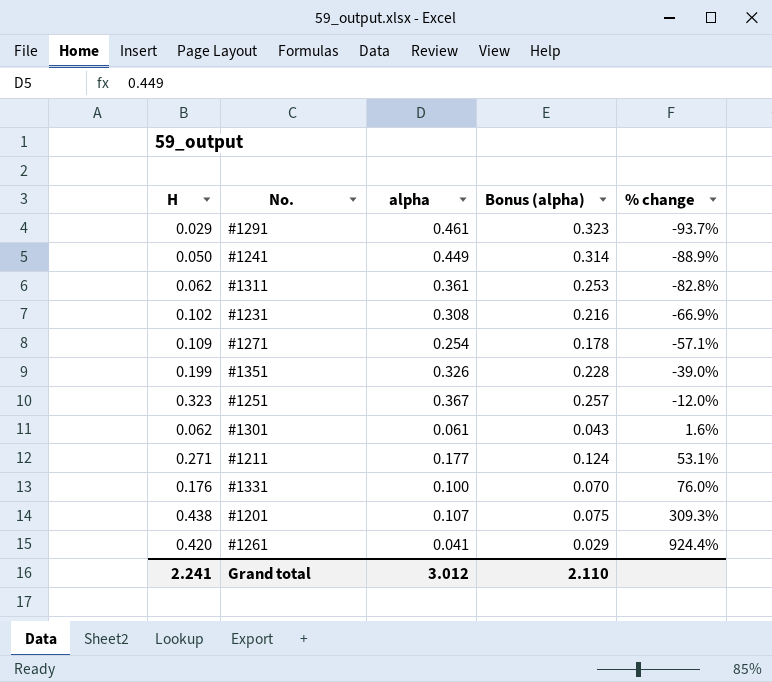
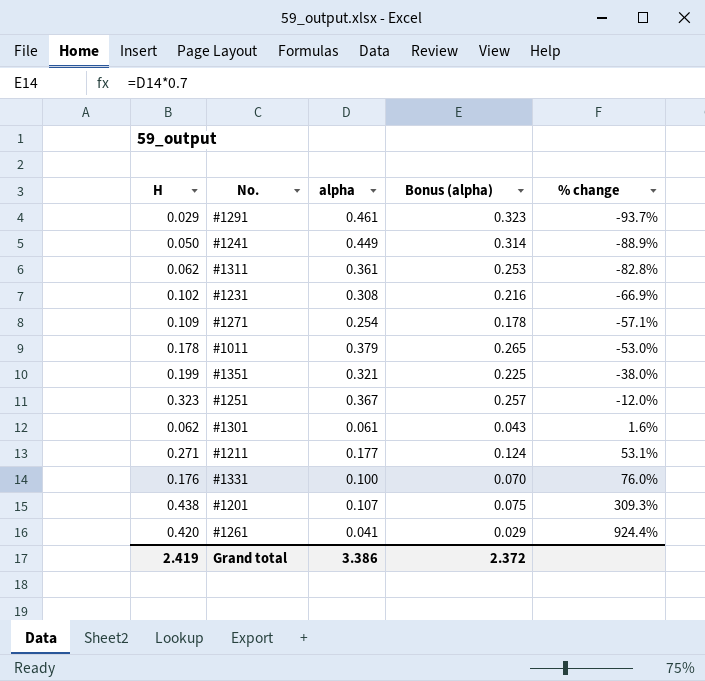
row #1011: none -> 0.178 | 0.379 | 0.265 | -53.0%
#1351 | alpha: 0.326 -> 0.321
#1351 | Bonus (alpha): 0.228 -> 0.225
#1351 | % change: -39.0% -> -38.0%
Grand total | H: 2.241 -> 2.419
Grand total | alpha: 3.012 -> 3.386
Grand total | Bonus (alpha): 2.110 -> 2.372

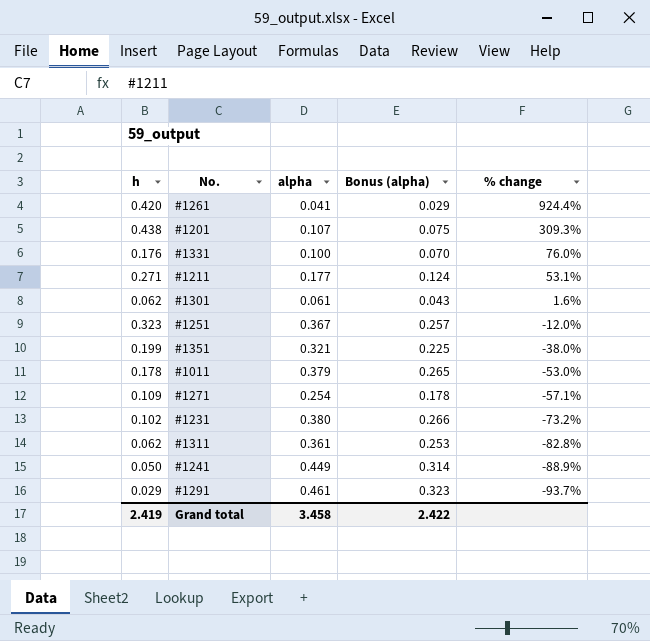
row order: % change ascending -> % change descending
column name: H -> h
#1231 | alpha: 0.308 -> 0.380
#1231 | Bonus (alpha): 0.216 -> 0.266
#1231 | % change: -66.9% -> -73.2%
Grand total | alpha: 3.386 -> 3.458
Grand total | Bonus (alpha): 2.372 -> 2.422

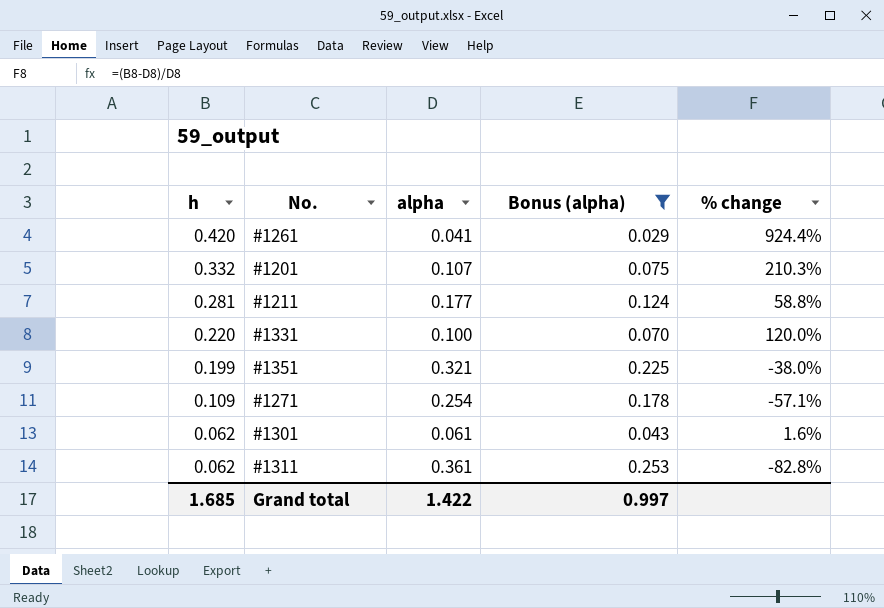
filter: none -> Bonus (alpha) <= 0.253
row order: % change descending -> h descending
#1201 | h: 0.438 -> 0.332
#1201 | % change: 309.3% -> 210.3%
#1211 | h: 0.271 -> 0.281
#1211 | % change: 53.1% -> 58.8%
#1331 | h: 0.176 -> 0.220
#1331 | % change: 76.0% -> 120.0%
Grand total | h: 2.419 -> 1.685
Grand total | alpha: 3.458 -> 1.422
Grand total | Bonus (alpha): 2.422 -> 0.997

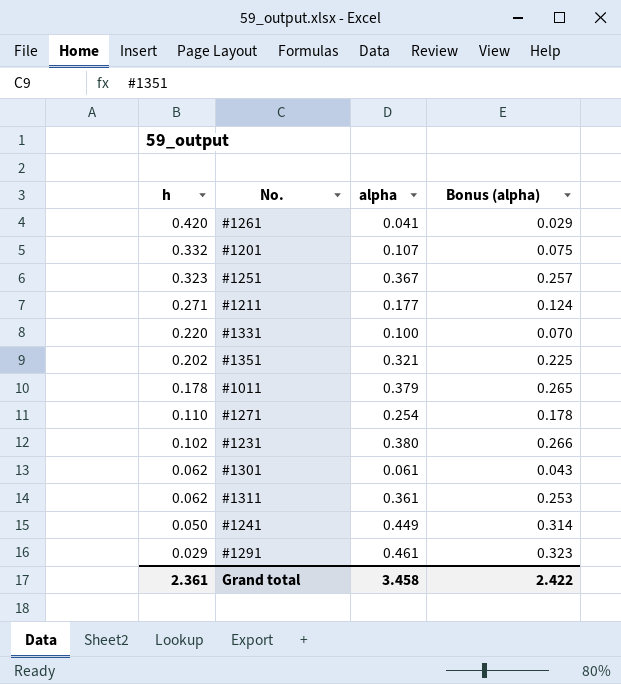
filter: Bonus (alpha) <= 0.253 -> none
column % change | formula: ([h] - [alpha]) / [alpha] -> none
#1211 | h: 0.281 -> 0.271
#1351 | h: 0.199 -> 0.202
#1271 | h: 0.109 -> 0.110
Grand total | h: 1.685 -> 2.361
Grand total | alpha: 1.422 -> 3.458
Grand total | Bonus (alpha): 0.997 -> 2.422

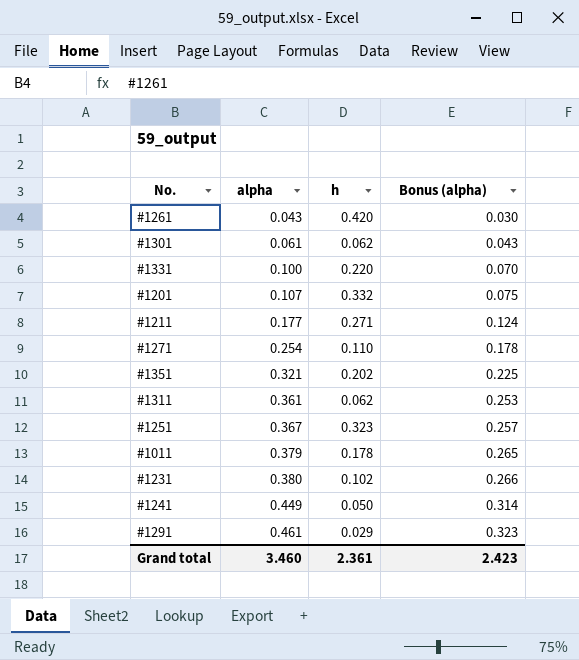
row order: h descending -> alpha ascending
column h | position: 1 -> 3
#1261 | alpha: 0.041 -> 0.043
#1261 | Bonus (alpha): 0.029 -> 0.030
Grand total | alpha: 3.458 -> 3.460
Grand total | Bonus (alpha): 2.422 -> 2.423

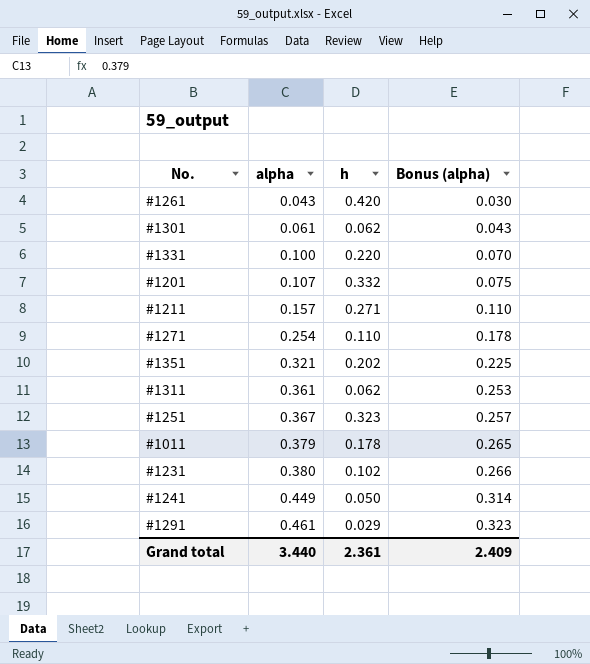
#1211 | alpha: 0.177 -> 0.157
#1211 | Bonus (alpha): 0.124 -> 0.110
Grand total | alpha: 3.460 -> 3.440
Grand total | Bonus (alpha): 2.423 -> 2.409

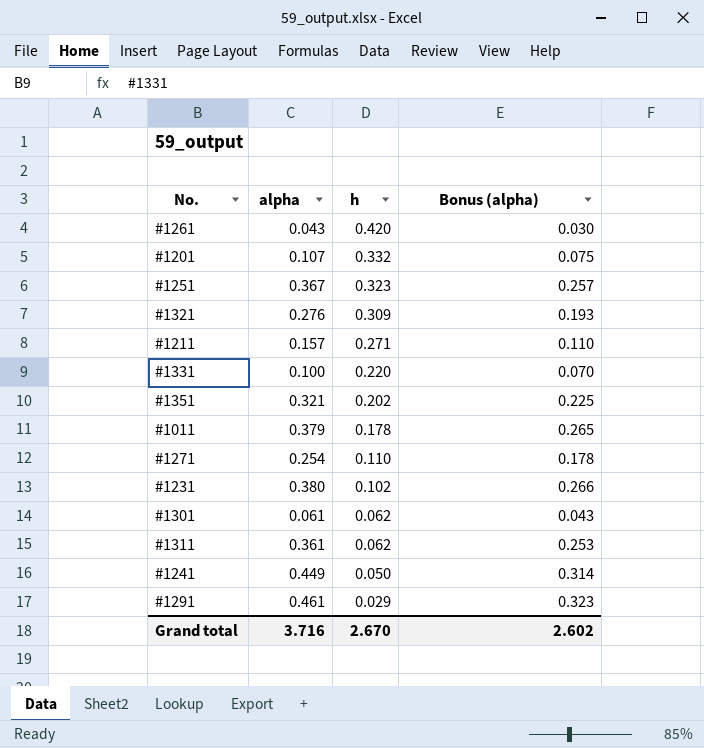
row order: alpha ascending -> h descending
row #1321: none -> 0.276 | 0.309 | 0.193
Grand total | alpha: 3.440 -> 3.716
Grand total | h: 2.361 -> 2.670
Grand total | Bonus (alpha): 2.409 -> 2.602

